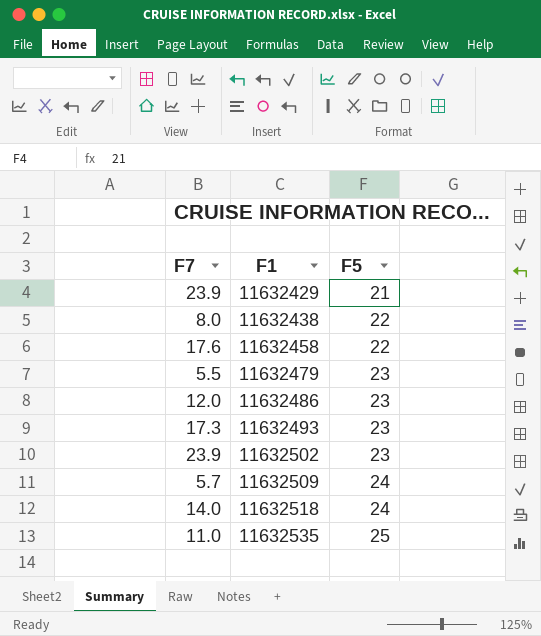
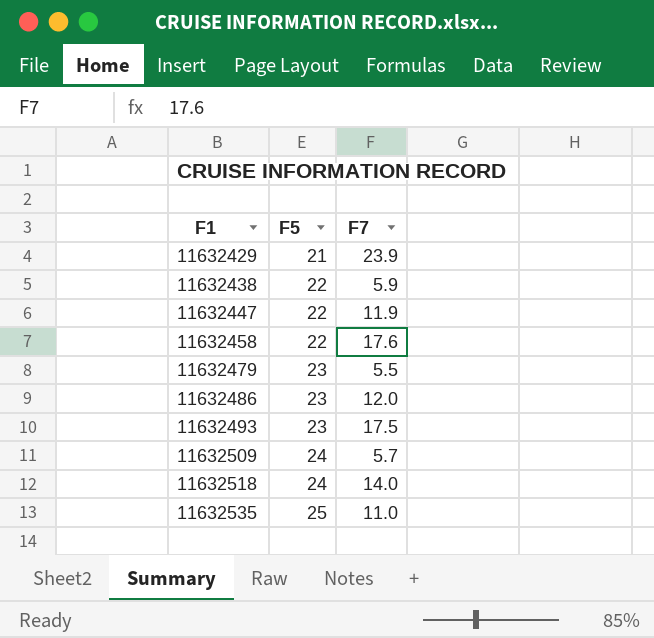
column F7 | position: 1 -> 3
row 11632502: 23.9 | 23 -> none
11632438 | F7: 8.0 -> 5.9
row 11632447: none -> 22 | 11.9
11632493 | F7: 17.3 -> 17.5

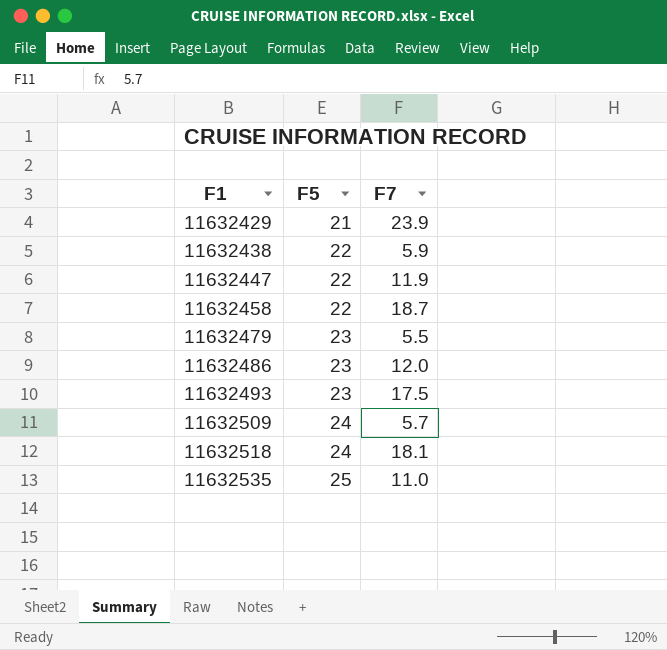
11632458 | F7: 17.6 -> 18.7
11632518 | F7: 14.0 -> 18.1

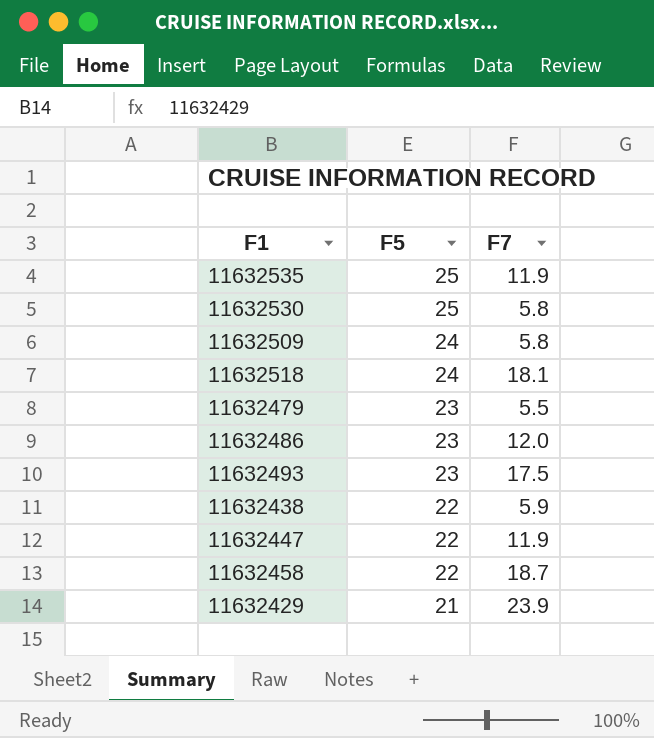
row order: F1 ascending -> F5 descending
11632535 | F7: 11.0 -> 11.9
row 11632530: none -> 25 | 5.8
11632509 | F7: 5.7 -> 5.8

